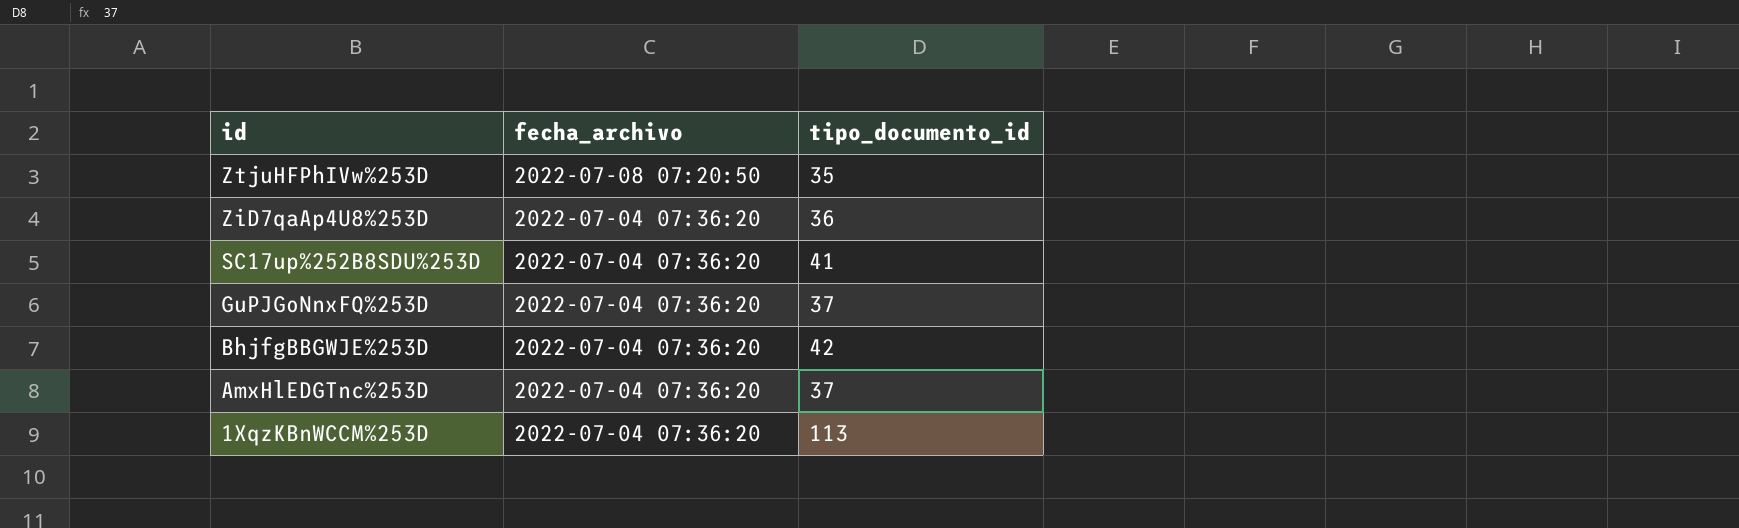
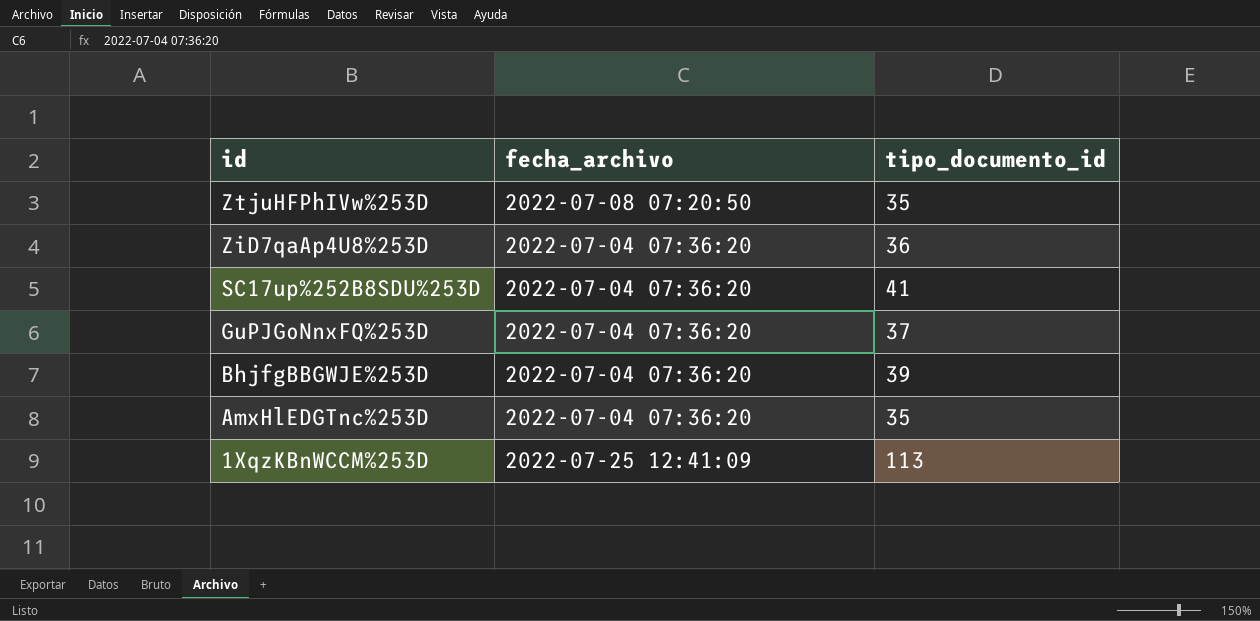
BhjfgBBGWJE%253D | tipo_documento_id: 42 -> 39
AmxHlEDGTnc%253D | tipo_documento_id: 37 -> 35
1XqzKBnWCCM%253D | fecha_archivo: 2022-07-04 07:36:20 -> 2022-07-25 12:41:09

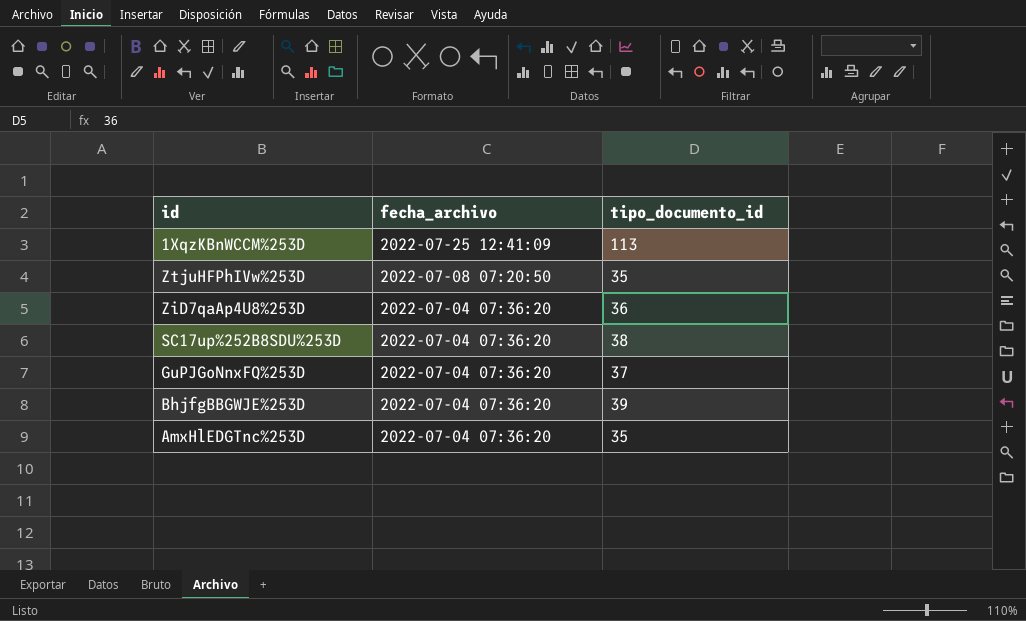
row order: id descending -> fecha_archivo descending
SC17up%252B8SDU%253D | tipo_documento_id: 41 -> 38

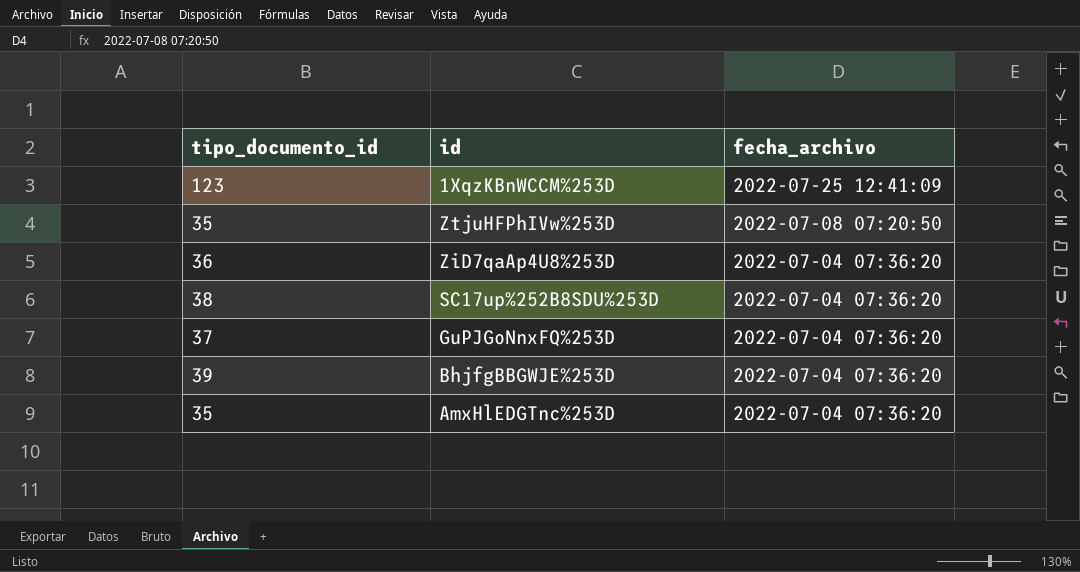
column tipo_documento_id | position: 3 -> 1
1XqzKBnWCCM%253D | tipo_documento_id: 113 -> 123

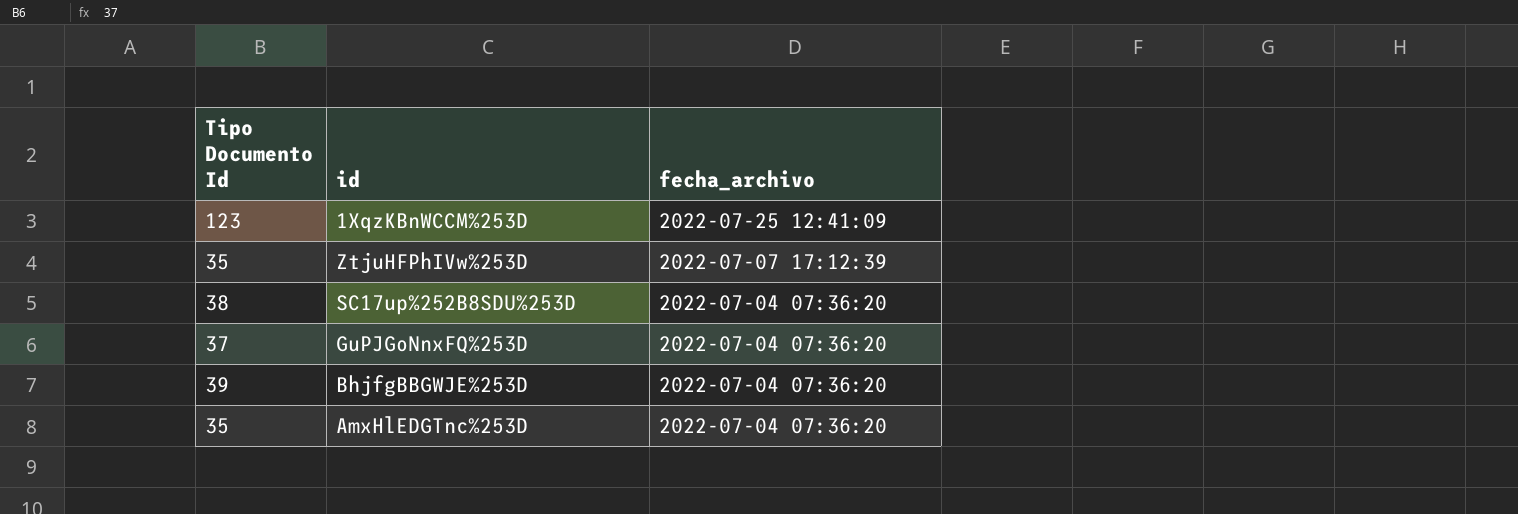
column name: tipo_documento_id -> Tipo Documento Id
row ZiD7qaAp4U8%253D: 36 | 2022-07-04 07:36:20 -> none
ZtjuHFPhIVw%253D | fecha_archivo: 2022-07-08 07:20:50 -> 2022-07-07 17:12:39

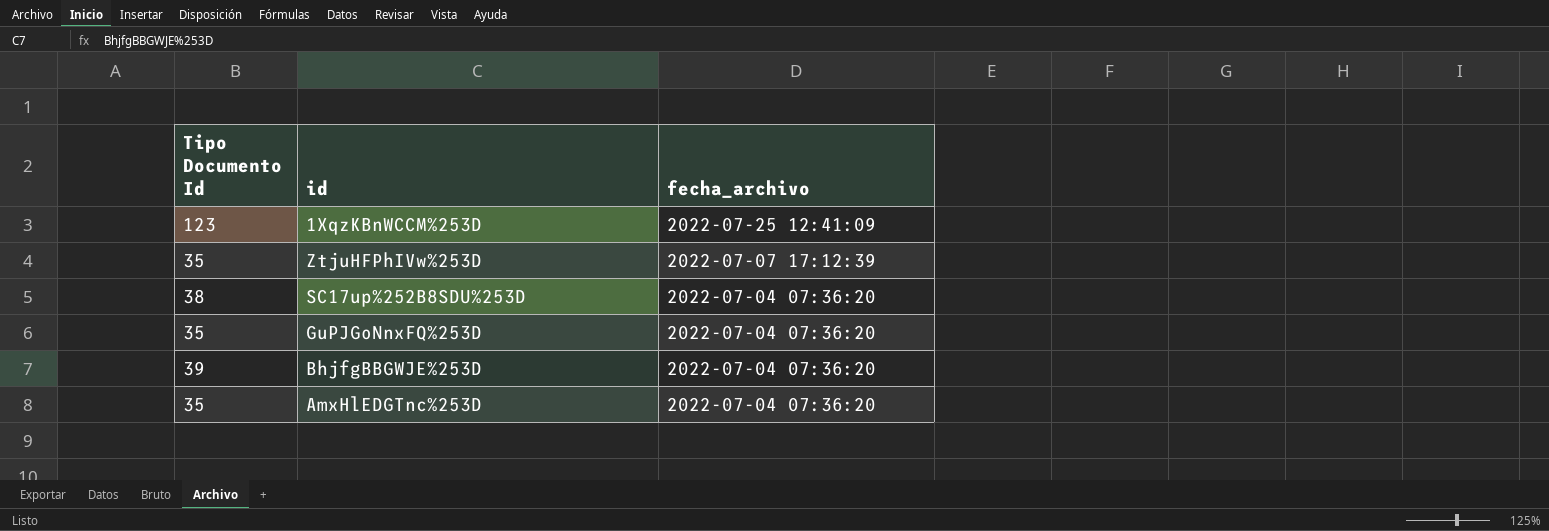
GuPJGoNnxFQ%253D | Tipo Documento Id: 37 -> 35

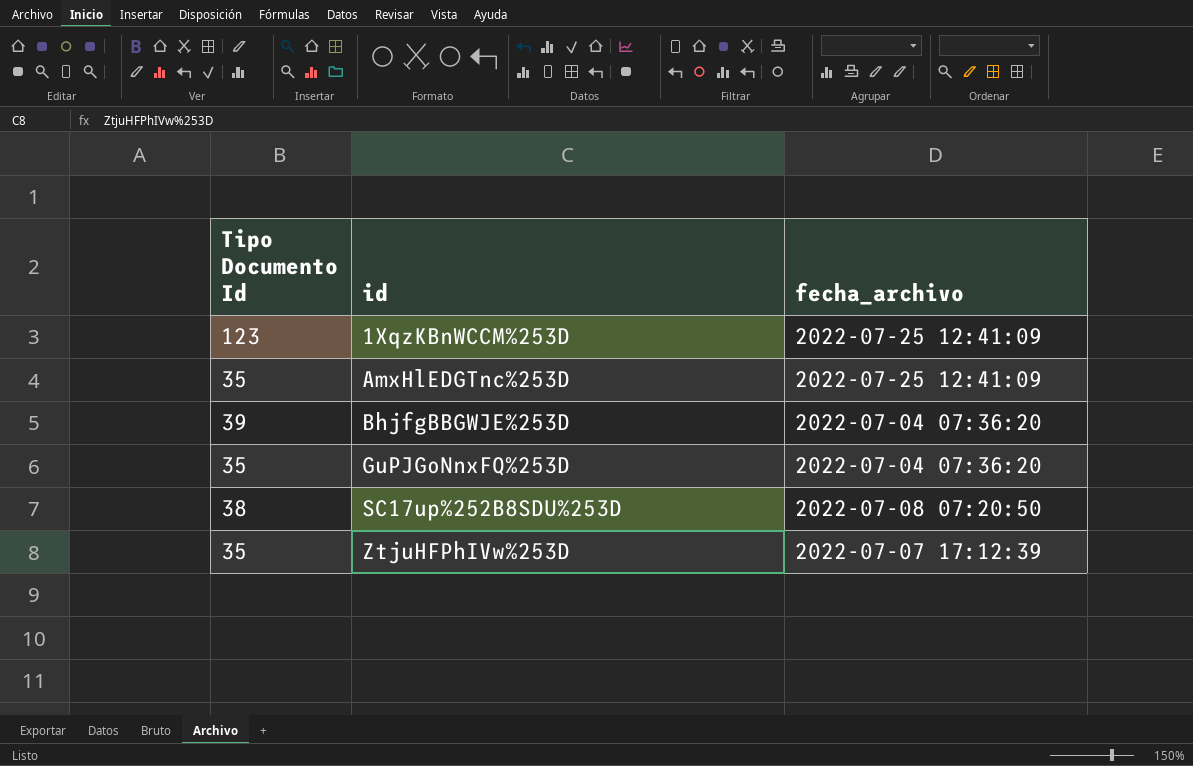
row order: fecha_archivo descending -> id ascending
AmxHlEDGTnc%253D | fecha_archivo: 2022-07-04 07:36:20 -> 2022-07-25 12:41:09
SC17up%252B8SDU%253D | fecha_archivo: 2022-07-04 07:36:20 -> 2022-07-08 07:20:50

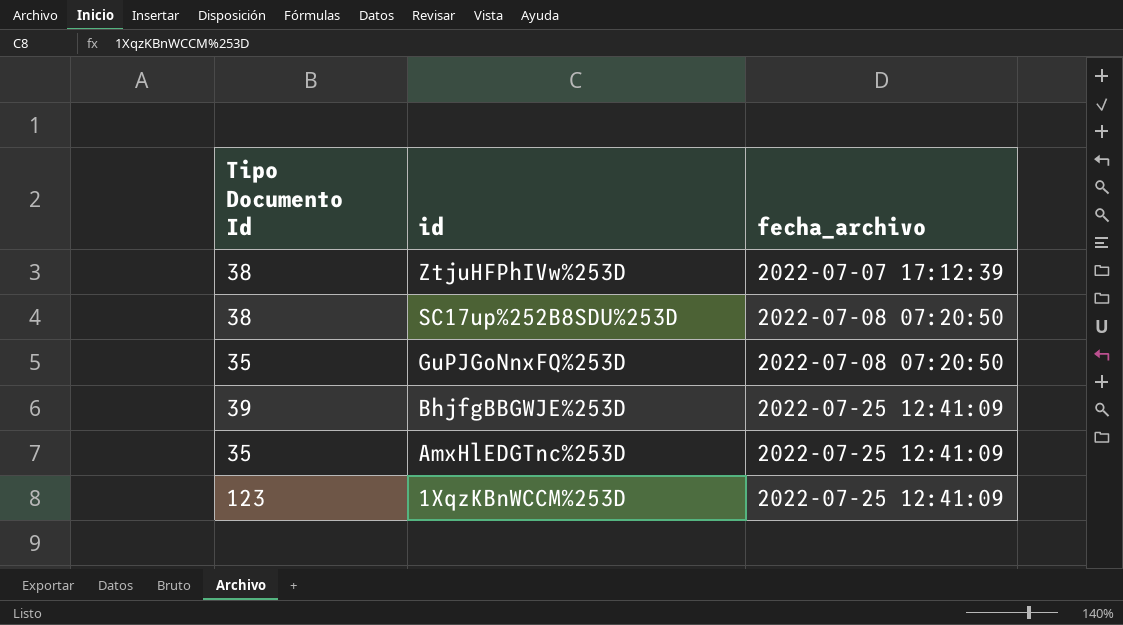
row order: id ascending -> id descending
ZtjuHFPhIVw%253D | Tipo Documento Id: 35 -> 38
GuPJGoNnxFQ%253D | fecha_archivo: 2022-07-04 07:36:20 -> 2022-07-08 07:20:50
BhjfgBBGWJE%253D | fecha_archivo: 2022-07-04 07:36:20 -> 2022-07-25 12:41:09

